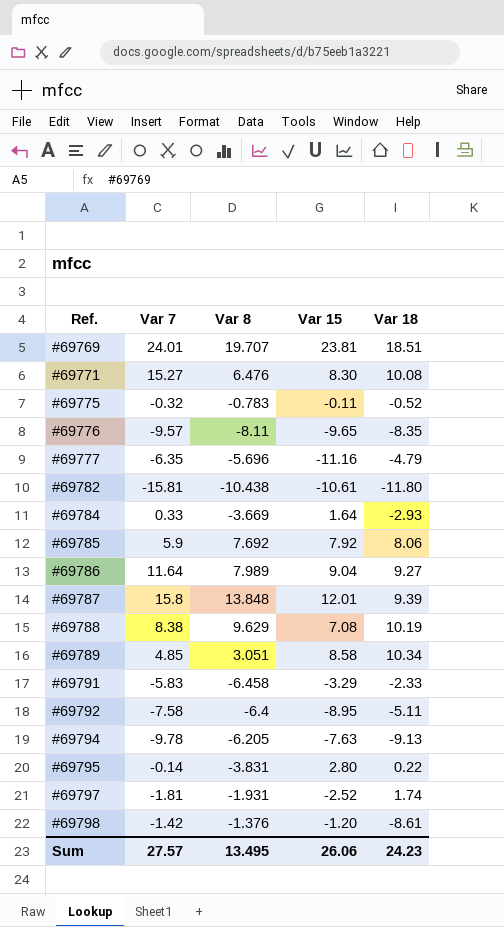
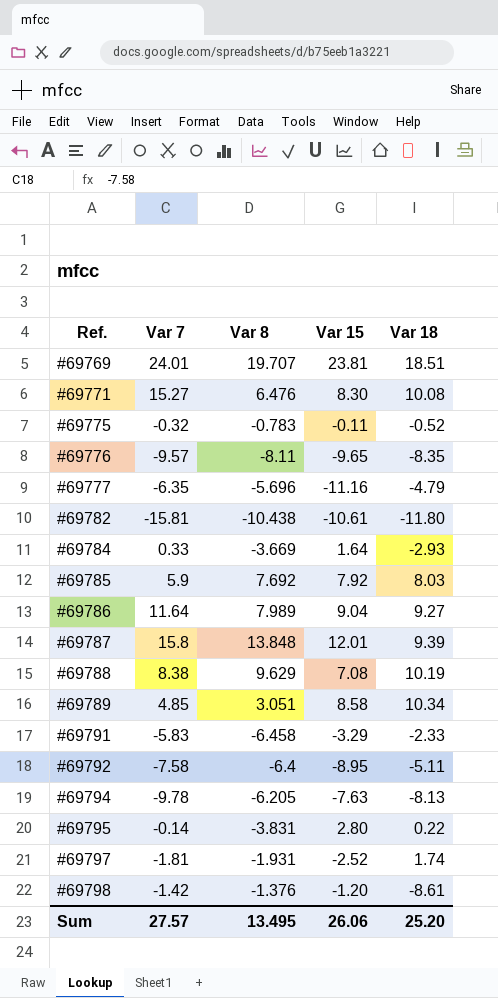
#69785 | Var 18: 8.06 -> 8.03
#69794 | Var 18: -9.13 -> -8.13
Sum | Var 18: 24.23 -> 25.20

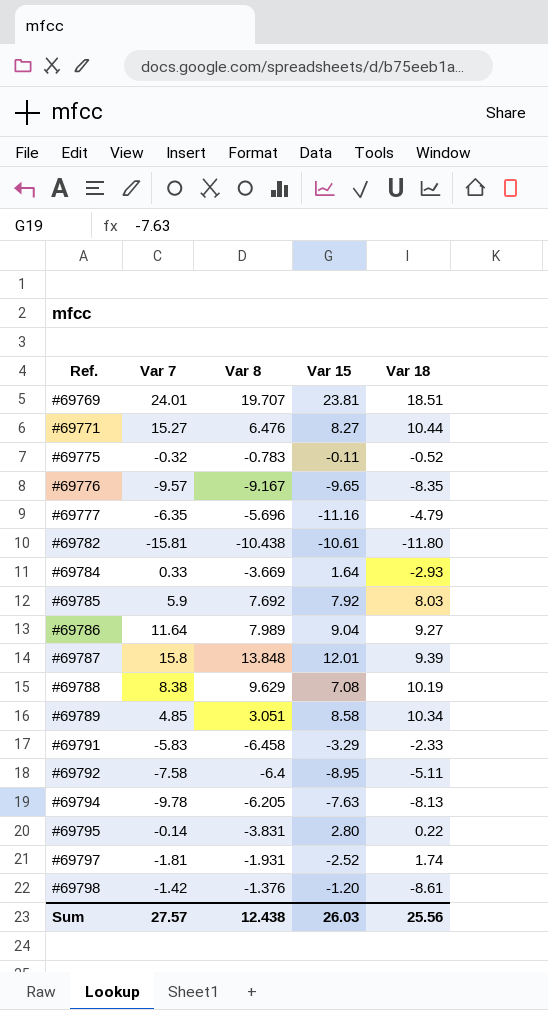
#69771 | Var 15: 8.30 -> 8.27
#69771 | Var 18: 10.08 -> 10.44
#69776 | Var 8: -8.11 -> -9.167
Sum | Var 8: 13.495 -> 12.438
Sum | Var 15: 26.06 -> 26.03
Sum | Var 18: 25.20 -> 25.56

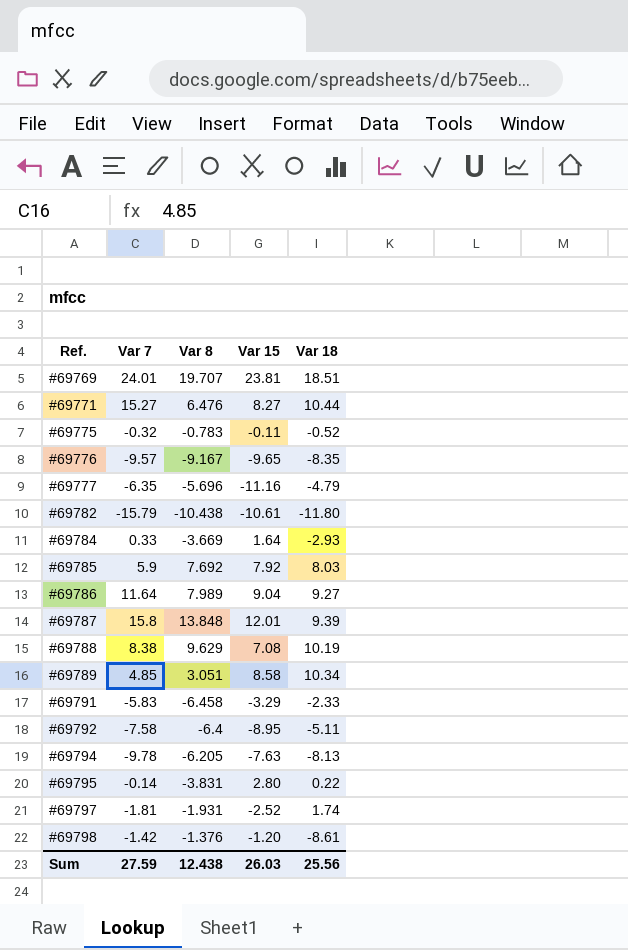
#69782 | Var 7: -15.81 -> -15.79
Sum | Var 7: 27.57 -> 27.59

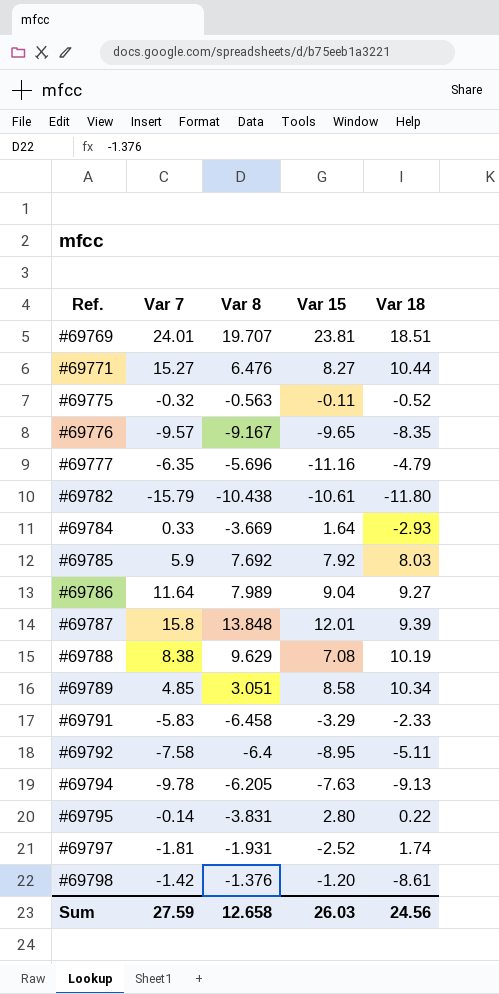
#69775 | Var 8: -0.783 -> -0.563
#69794 | Var 18: -8.13 -> -9.13
Sum | Var 8: 12.438 -> 12.658
Sum | Var 18: 25.56 -> 24.56

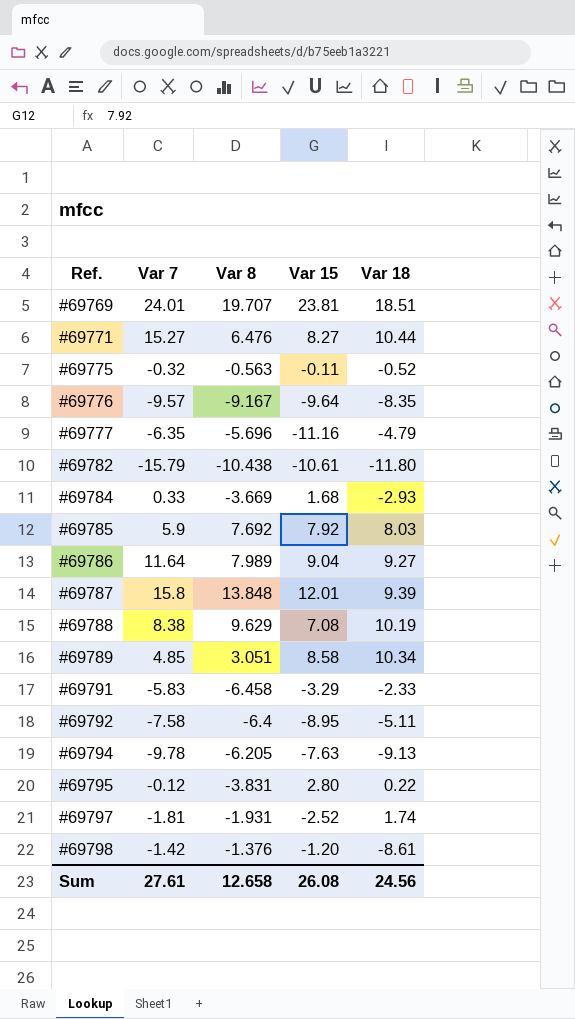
#69776 | Var 15: -9.65 -> -9.64
#69784 | Var 15: 1.64 -> 1.68
#69795 | Var 7: -0.14 -> -0.12
Sum | Var 7: 27.59 -> 27.61
Sum | Var 15: 26.03 -> 26.08

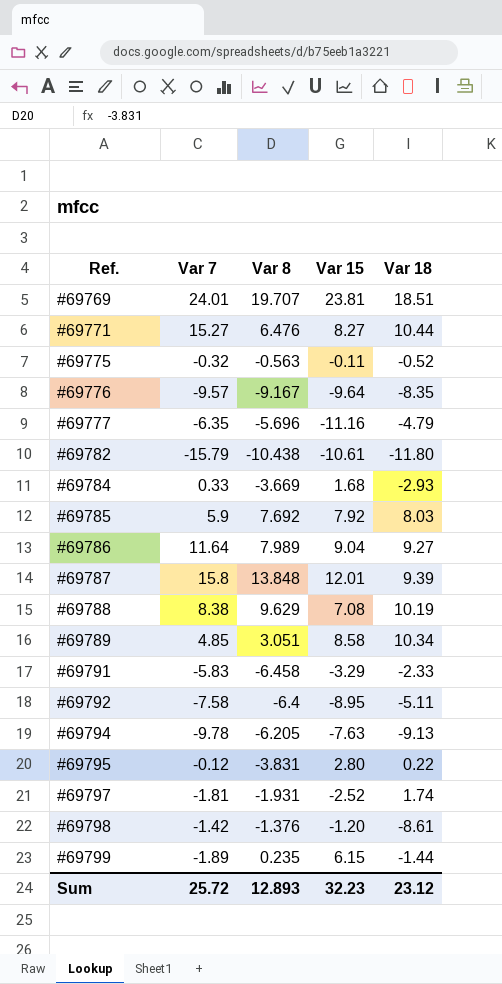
row #69799: none -> -1.89 | 0.235 | 6.15 | -1.44
Sum | Var 7: 27.61 -> 25.72
Sum | Var 8: 12.658 -> 12.893
Sum | Var 15: 26.08 -> 32.23
Sum | Var 18: 24.56 -> 23.12

